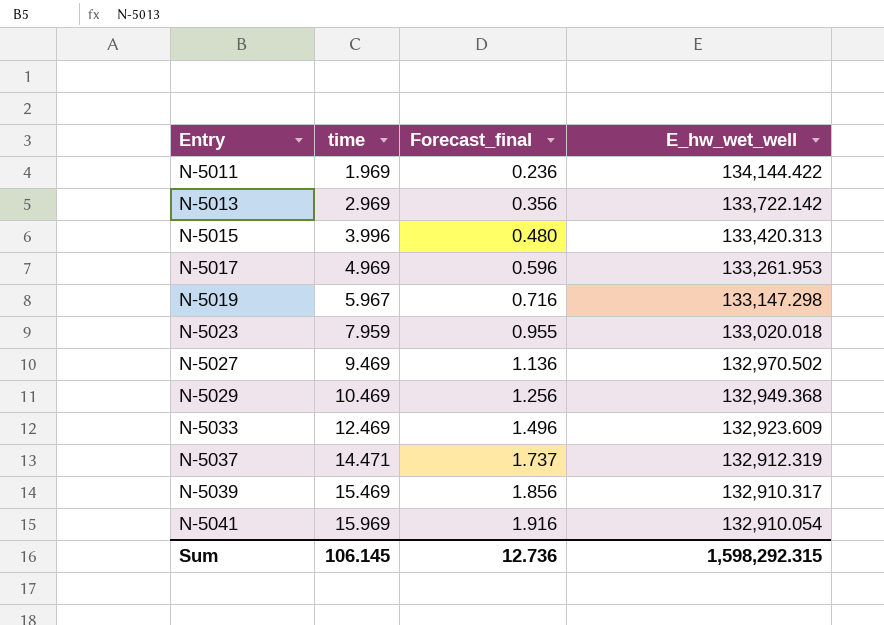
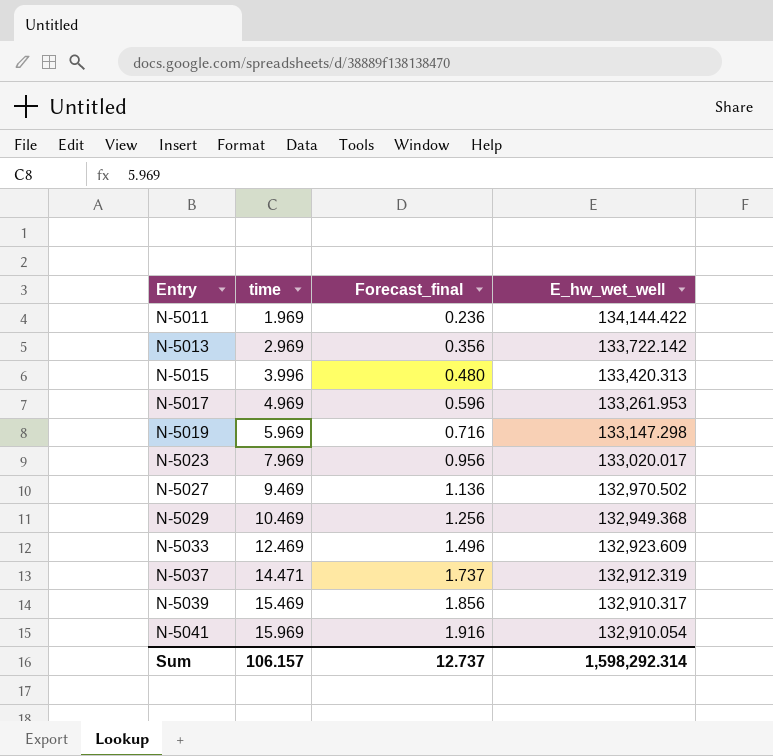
N-5019 | time: 5.967 -> 5.969
N-5023 | time: 7.959 -> 7.969
N-5023 | Forecast_final: 0.955 -> 0.956
N-5023 | E_hw_wet_well: 133,020.018 -> 133,020.017
Sum | time: 106.145 -> 106.157
Sum | Forecast_final: 12.736 -> 12.737
Sum | E_hw_wet_well: 1,598,292.315 -> 1,598,292.314

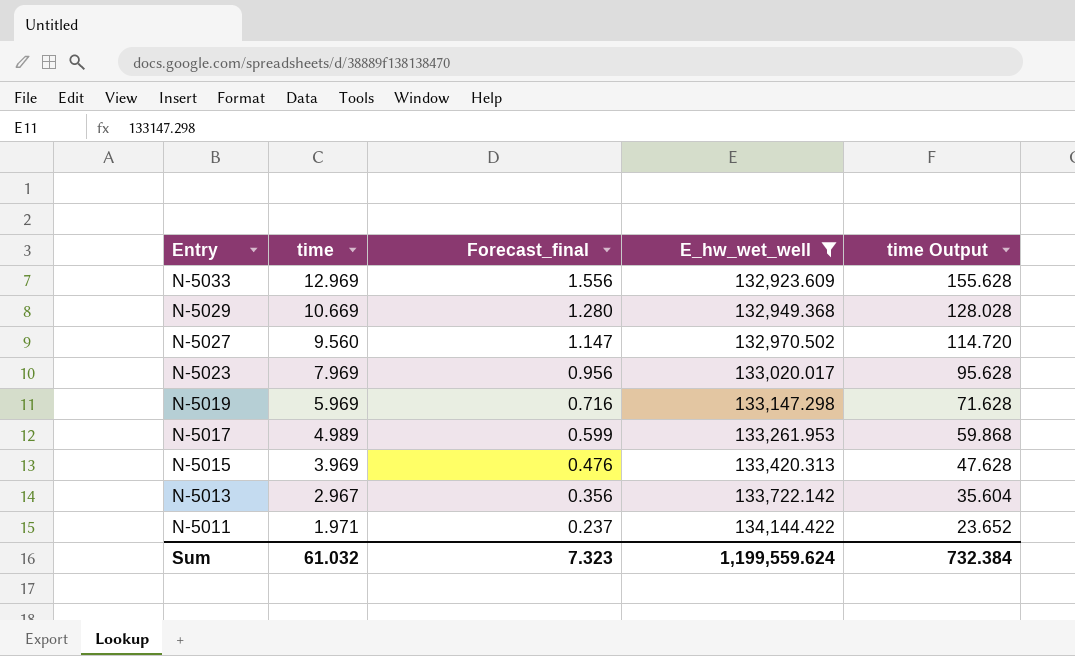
filter: none -> E_hw_wet_well >= 132,923.609
row order: Entry ascending -> Entry descending
column time Output | formula: none -> [time] * 12
N-5033 | time: 12.469 -> 12.969
N-5033 | Forecast_final: 1.496 -> 1.556
N-5029 | time: 10.469 -> 10.669
N-5029 | Forecast_final: 1.256 -> 1.280
N-5027 | time: 9.469 -> 9.560
N-5027 | Forecast_final: 1.136 -> 1.147
N-5017 | time: 4.969 -> 4.989
N-5017 | Forecast_final: 0.596 -> 0.599
N-5015 | time: 3.996 -> 3.969
N-5015 | Forecast_final: 0.480 -> 0.476
N-5013 | time: 2.969 -> 2.967
N-5011 | time: 1.969 -> 1.971
N-5011 | Forecast_final: 0.236 -> 0.237
Sum | time: 106.157 -> 61.032
Sum | Forecast_final: 12.737 -> 7.323
Sum | E_hw_wet_well: 1,598,292.314 -> 1,199,559.624

